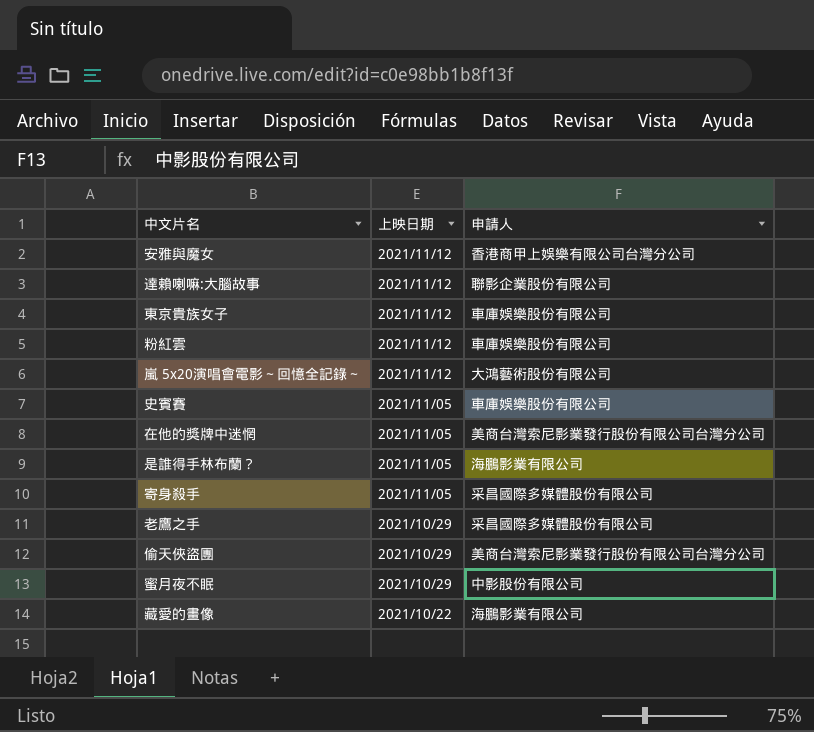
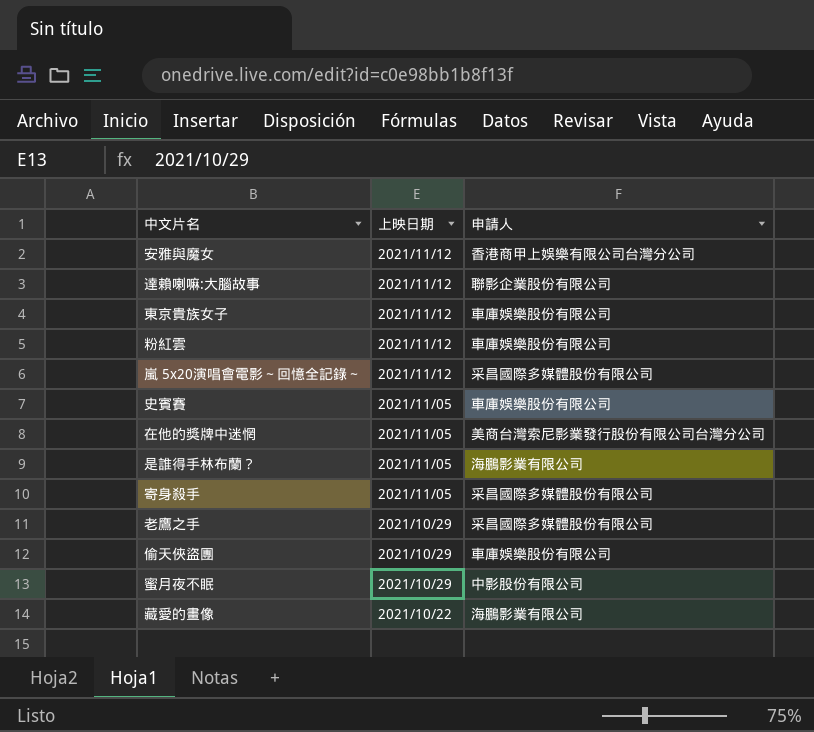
嵐 5x20演唱會電影～回憶全記錄～ | 申請人: 大鴻藝術股份有限公司 -> 采昌國際多媒體股份有限公司
偷天俠盜團 | 申請人: 美商台灣索尼影業發行股份有限公司台灣分公司 -> 車庫娛樂股份有限公司

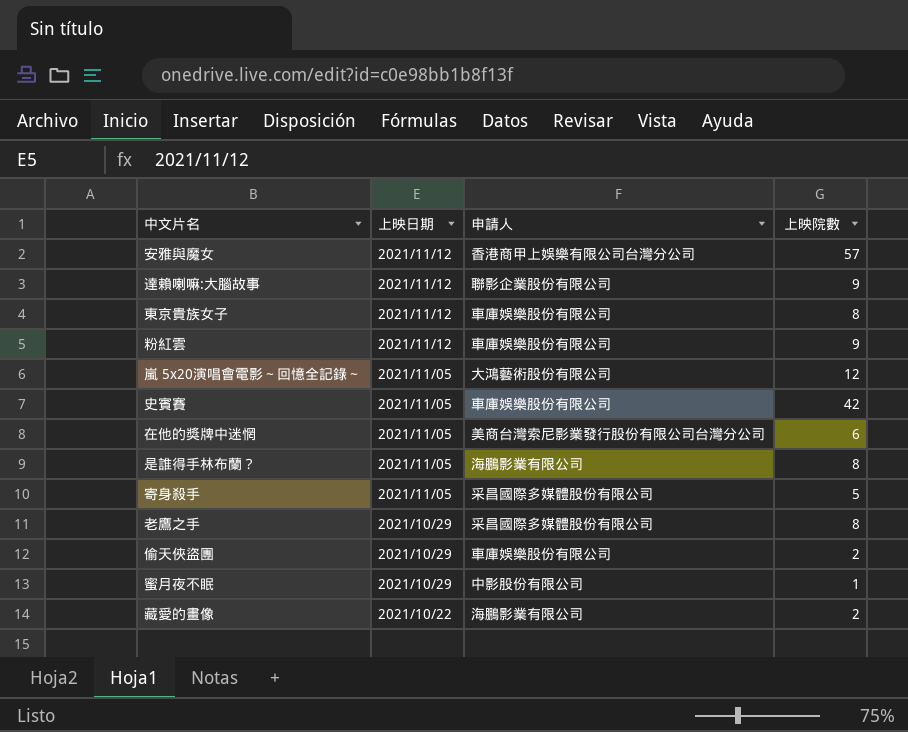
column 上映院數 | position: none -> 4
嵐 5x20演唱會電影～回憶全記錄～ | 上映日期: 2021/11/12 -> 2021/11/05
嵐 5x20演唱會電影～回憶全記錄～ | 申請人: 采昌國際多媒體股份有限公司 -> 大鴻藝術股份有限公司

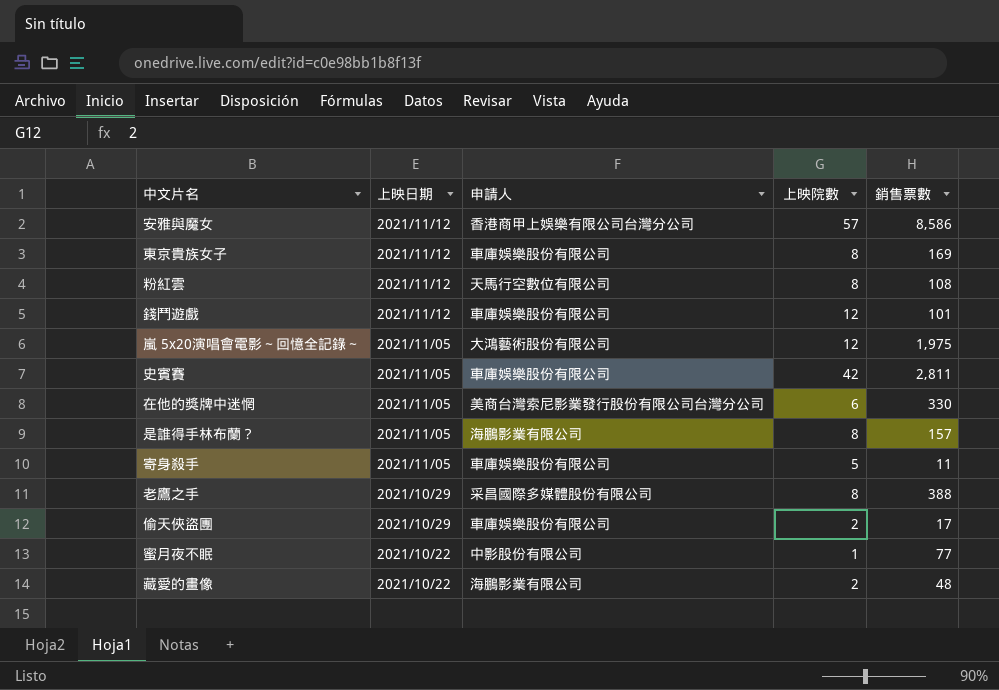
column 銷售票數 | position: none -> 5
row 達賴喇嘛:大腦故事: 2021/11/12 | 聯影企業股份有限公司 | 9 -> none
粉紅雲 | 申請人: 車庫娛樂股份有限公司 -> 天馬行空數位有限公司
粉紅雲 | 上映院數: 9 -> 8
row 錢鬥遊戲: none -> 2021/11/12 | 車庫娛樂股份有限公司 | 12 | 101
寄身殺手 | 申請人: 采昌國際多媒體股份有限公司 -> 車庫娛樂股份有限公司
蜜月夜不眠 | 上映日期: 2021/10/29 -> 2021/10/22

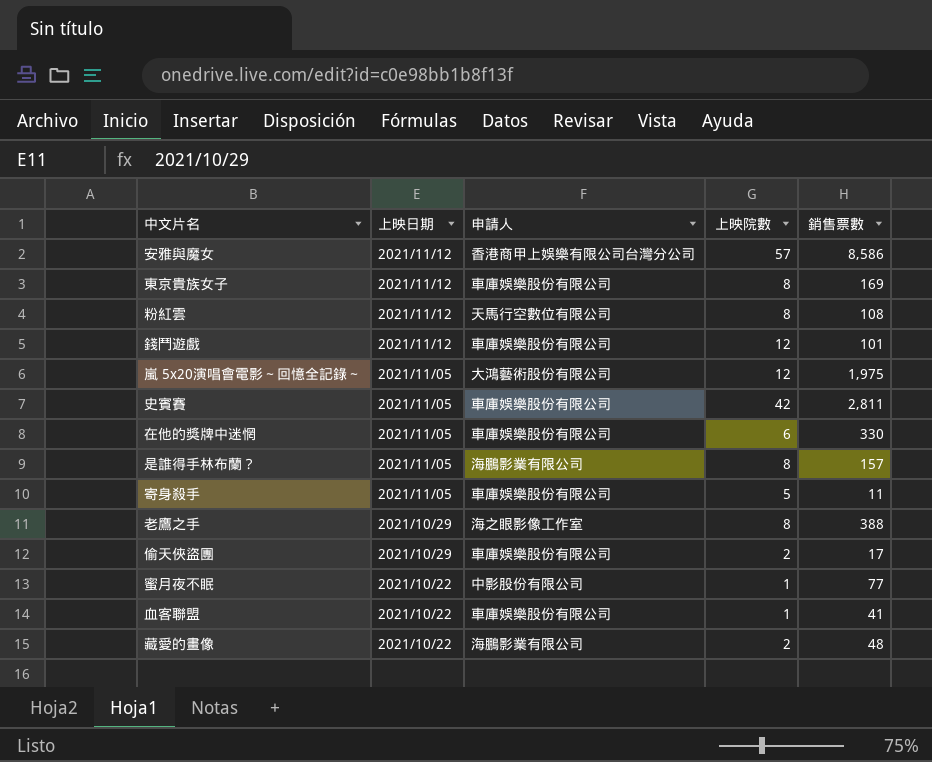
在他的獎牌中迷惘 | 申請人: 美商台灣索尼影業發行股份有限公司台灣分公司 -> 車庫娛樂股份有限公司
老鷹之手 | 申請人: 采昌國際多媒體股份有限公司 -> 海之眼影像工作室
row 血客聯盟: none -> 2021/10/22 | 車庫娛樂股份有限公司 | 1 | 41

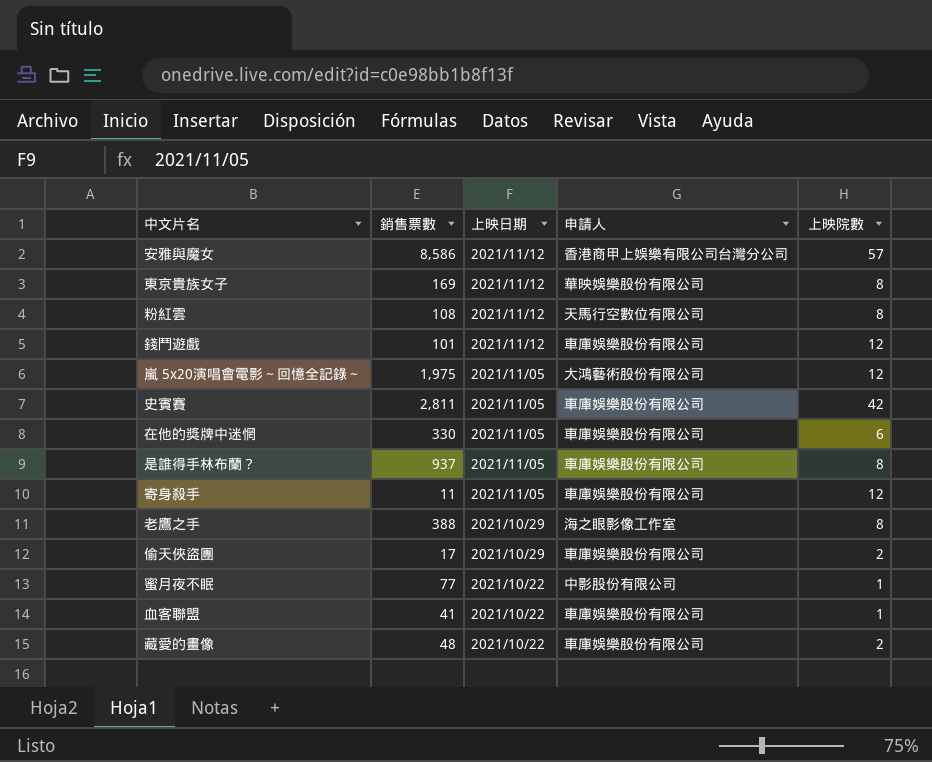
column 銷售票數 | position: 5 -> 2
東京貴族女子 | 申請人: 車庫娛樂股份有限公司 -> 華映娛樂股份有限公司
是誰得手林布蘭？ | 銷售票數: 157 -> 937
是誰得手林布蘭？ | 申請人: 海鵬影業有限公司 -> 車庫娛樂股份有限公司
寄身殺手 | 上映院數: 5 -> 12
藏愛的畫像 | 申請人: 海鵬影業有限公司 -> 車庫娛樂股份有限公司

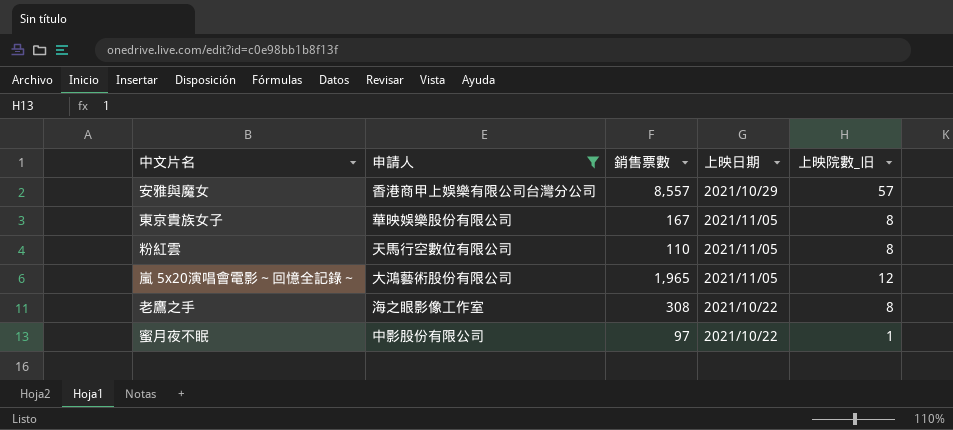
filter: none -> 申請人 != 車庫娛樂股份有限公司
column 申請人 | position: 4 -> 2
column name: 上映院數 -> 上映院數_旧
安雅與魔女 | 銷售票數: 8,586 -> 8,557
安雅與魔女 | 上映日期: 2021/11/12 -> 2021/10/29
東京貴族女子 | 銷售票數: 169 -> 167
東京貴族女子 | 上映日期: 2021/11/12 -> 2021/11/05
粉紅雲 | 銷售票數: 108 -> 110
粉紅雲 | 上映日期: 2021/11/12 -> 2021/11/05
嵐 5x20演唱會電影～回憶全記錄～ | 銷售票數: 1,975 -> 1,965
老鷹之手 | 銷售票數: 388 -> 308
老鷹之手 | 上映日期: 2021/10/29 -> 2021/10/22
蜜月夜不眠 | 銷售票數: 77 -> 97

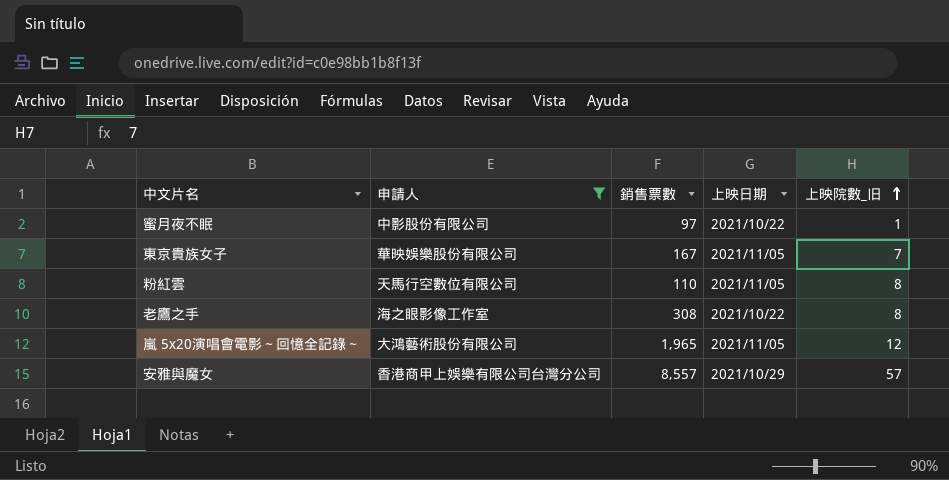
row order: none -> 上映院數_旧 ascending
東京貴族女子 | 上映院數_旧: 8 -> 7

